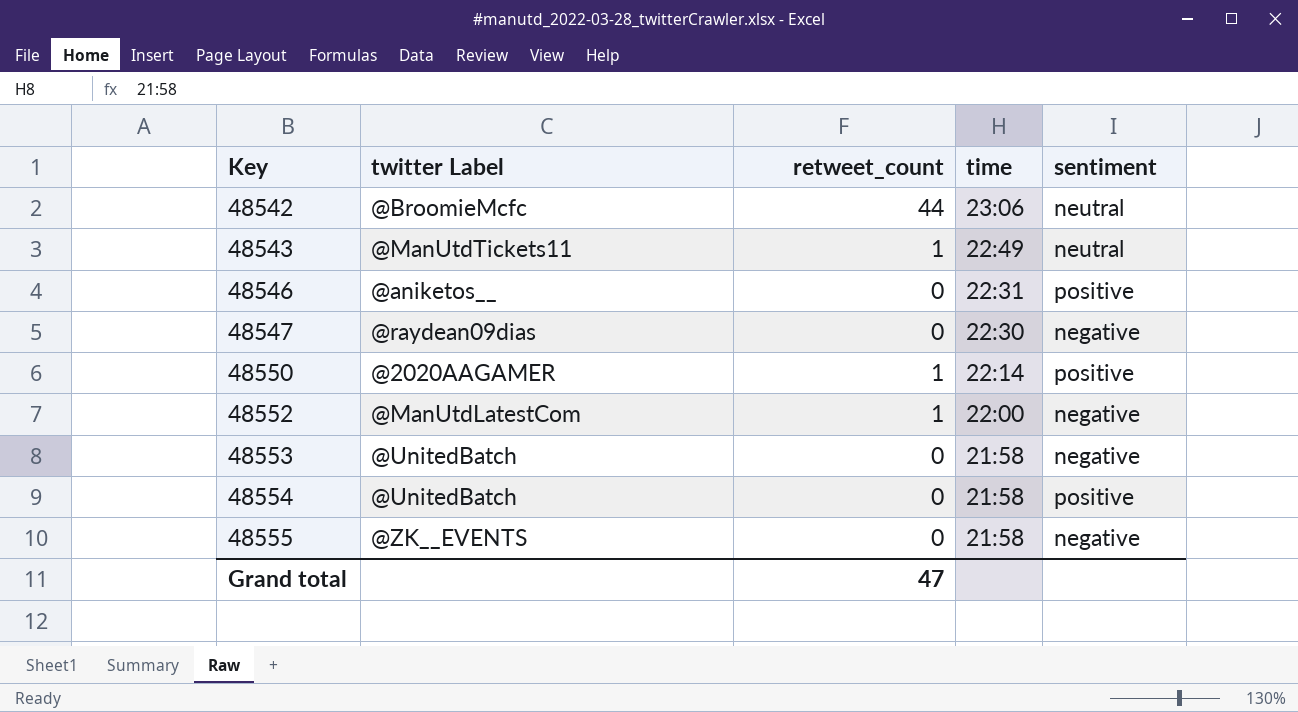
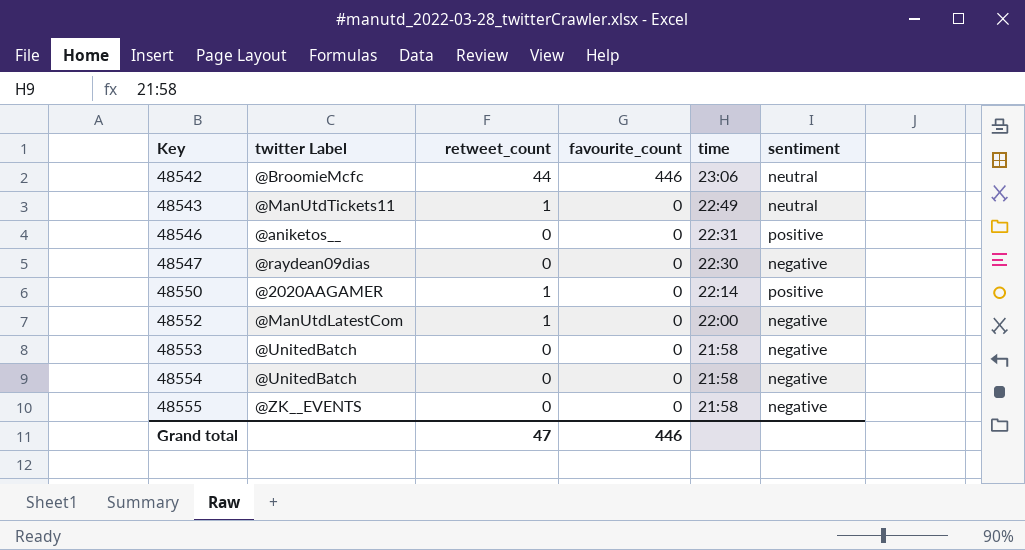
column favourite_count | position: none -> 4
48554 | sentiment: positive -> negative

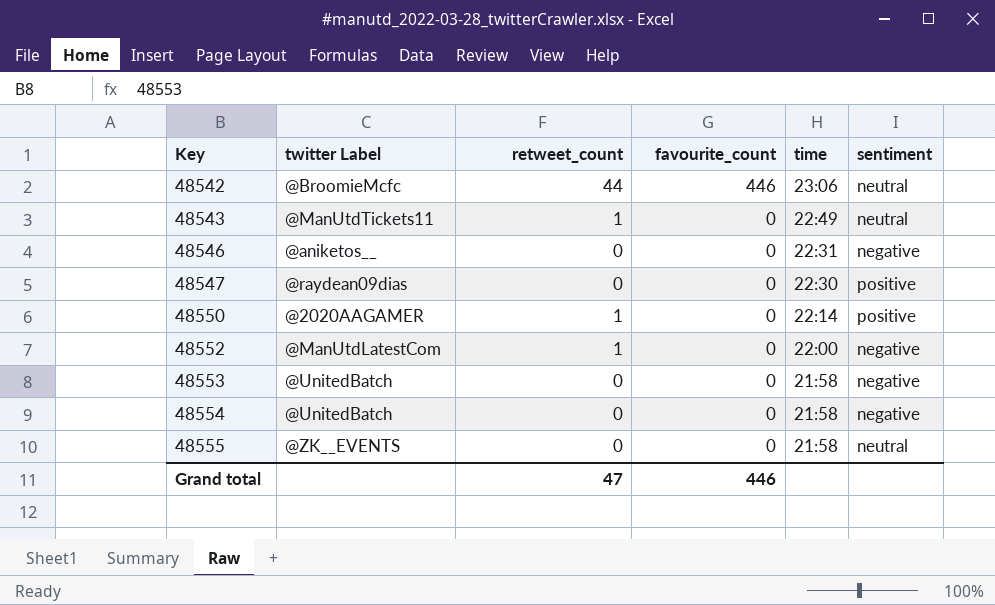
48546 | sentiment: positive -> negative
48547 | sentiment: negative -> positive
48555 | sentiment: negative -> neutral

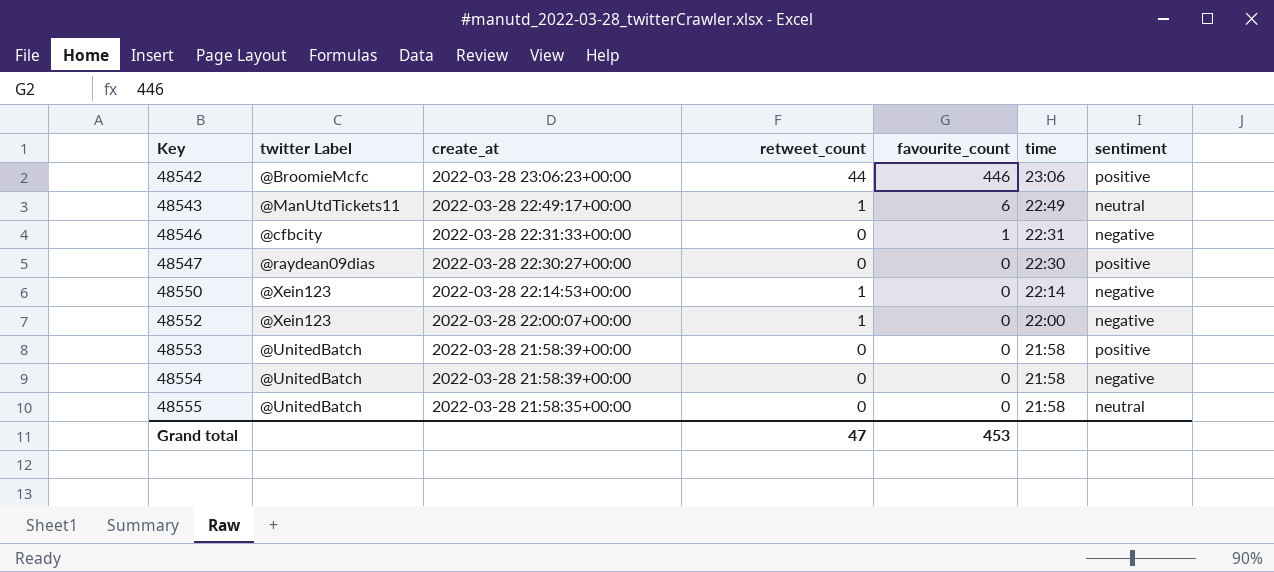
column create_at | position: none -> 3
48542 | sentiment: neutral -> positive
48543 | favourite_count: 0 -> 6
48546 | twitter Label: @aniketos__ -> @cfbcity
48546 | favourite_count: 0 -> 1
48550 | twitter Label: @2020AAGAMER -> @Xein123
48550 | sentiment: positive -> negative
48552 | twitter Label: @ManUtdLatestCom -> @Xein123
48553 | sentiment: negative -> positive
48555 | twitter Label: @ZK__EVENTS -> @UnitedBatch
Grand total | favourite_count: 446 -> 453

